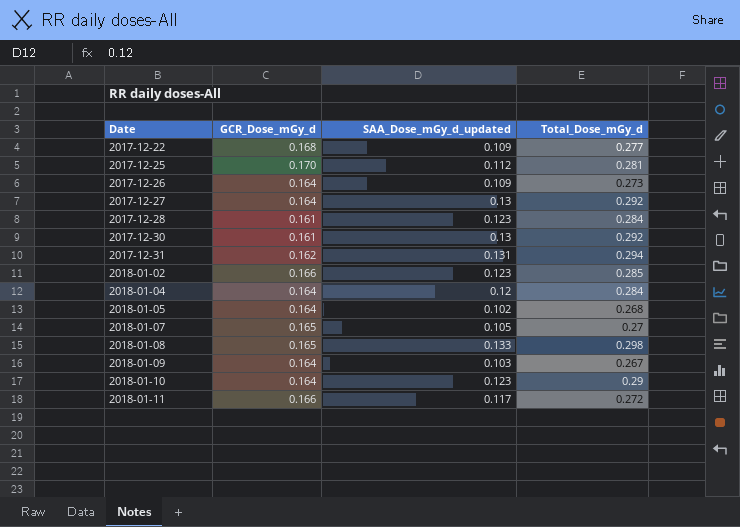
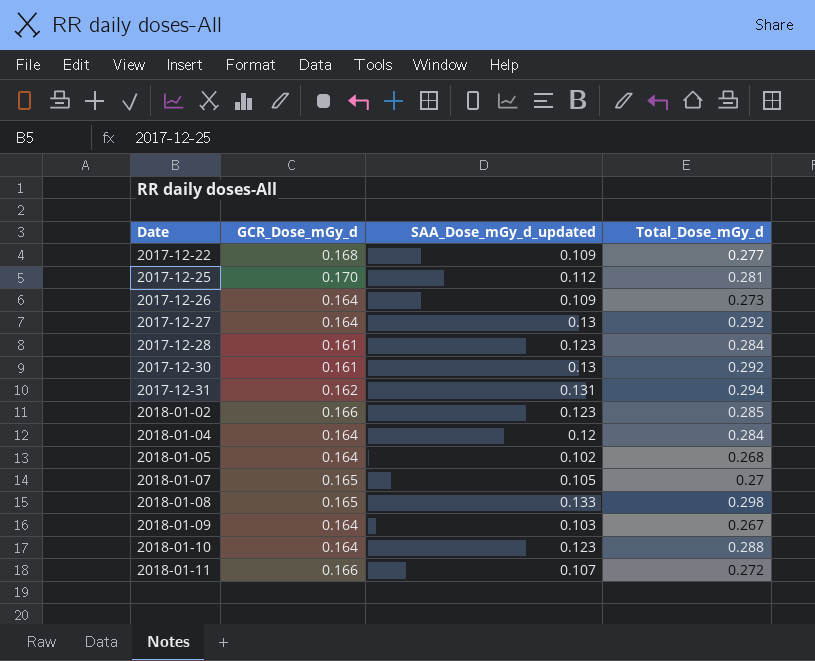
2018-01-10 | Total_Dose_mGy_d: 0.29 -> 0.288
2018-01-11 | SAA_Dose_mGy_d_updated: 0.117 -> 0.107

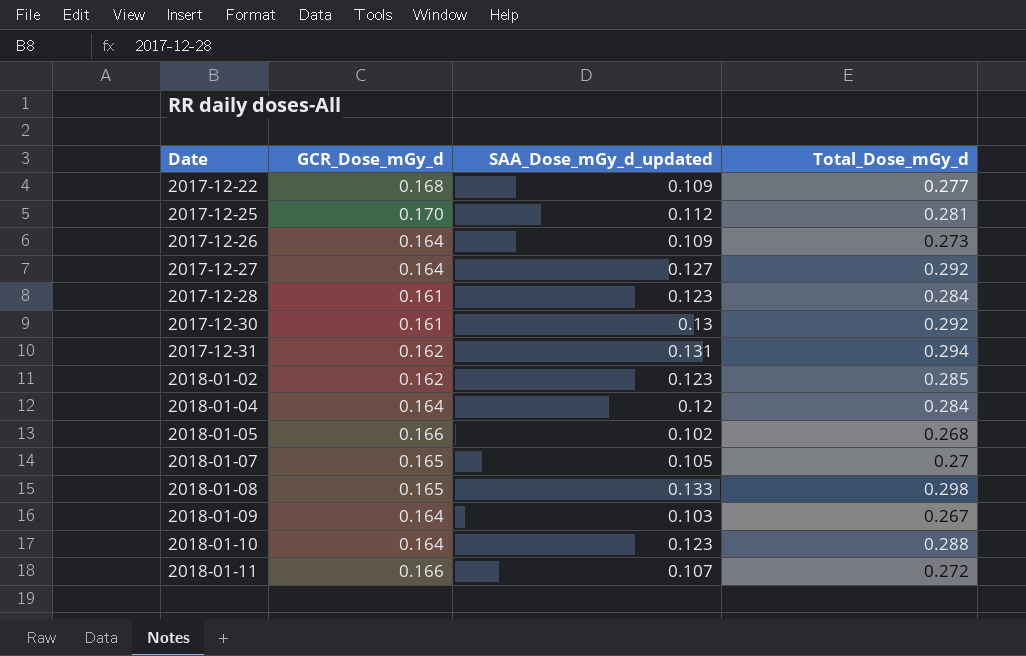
2017-12-27 | SAA_Dose_mGy_d_updated: 0.13 -> 0.127
2018-01-02 | GCR_Dose_mGy_d: 0.166 -> 0.162
2018-01-05 | GCR_Dose_mGy_d: 0.164 -> 0.166

